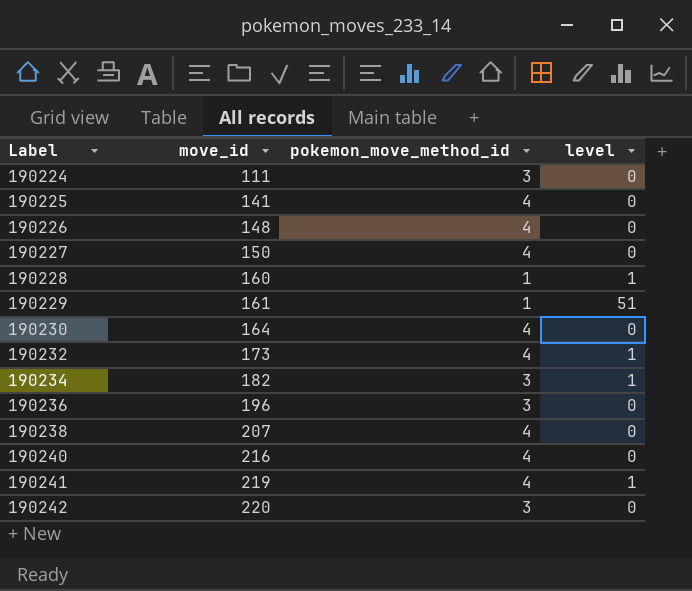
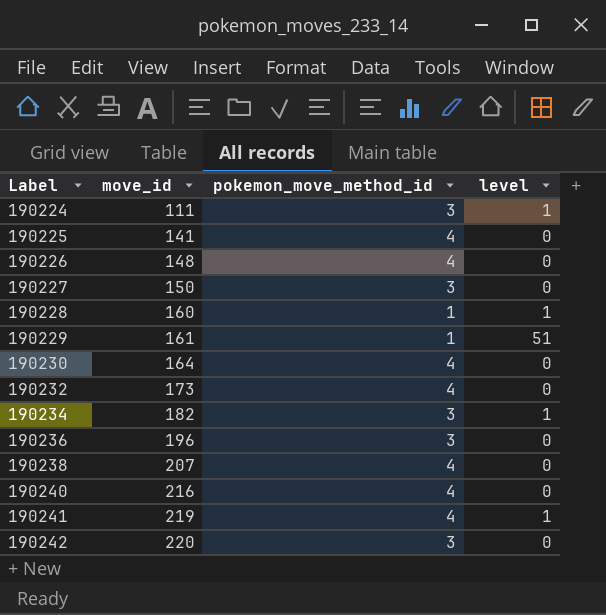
190224 | level: 0 -> 1
190227 | pokemon_move_method_id: 4 -> 3
190232 | level: 1 -> 0

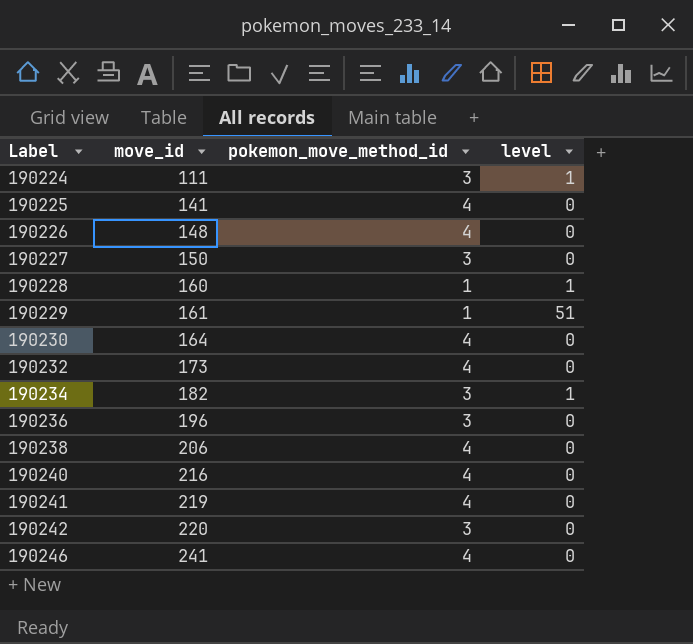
190238 | move_id: 207 -> 206
190241 | level: 1 -> 0
row 190246: none -> 241 | 4 | 0

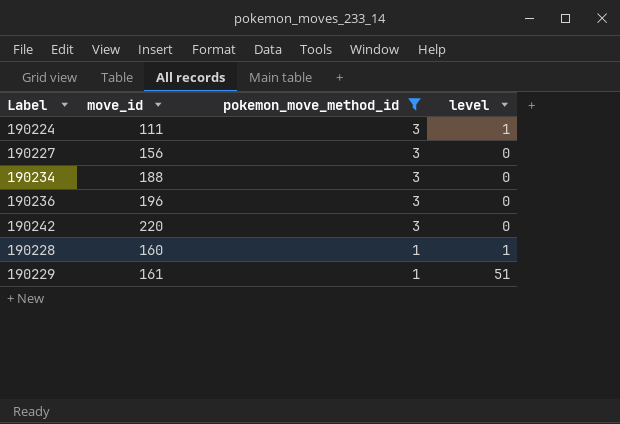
filter: none -> pokemon_move_method_id != 4
row order: Label ascending -> pokemon_move_method_id descending
190227 | move_id: 150 -> 156
190234 | move_id: 182 -> 188
190234 | level: 1 -> 0

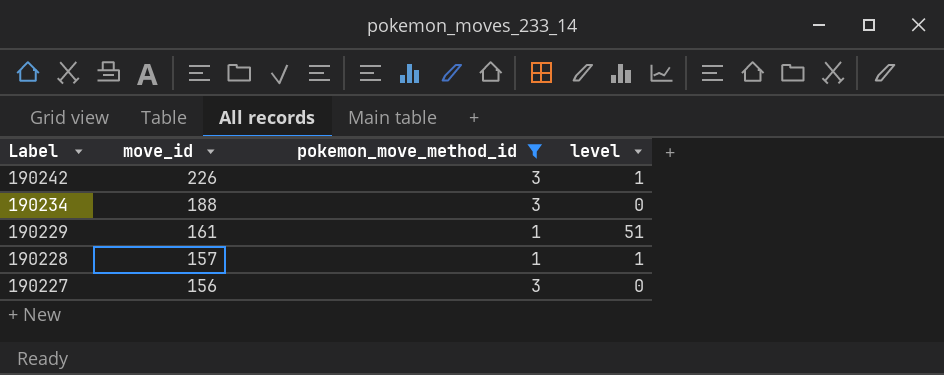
row order: pokemon_move_method_id descending -> Label descending
row 190224: 111 | 3 | 1 -> none
row 190236: 196 | 3 | 0 -> none
190242 | move_id: 220 -> 226
190242 | level: 0 -> 1
190228 | move_id: 160 -> 157

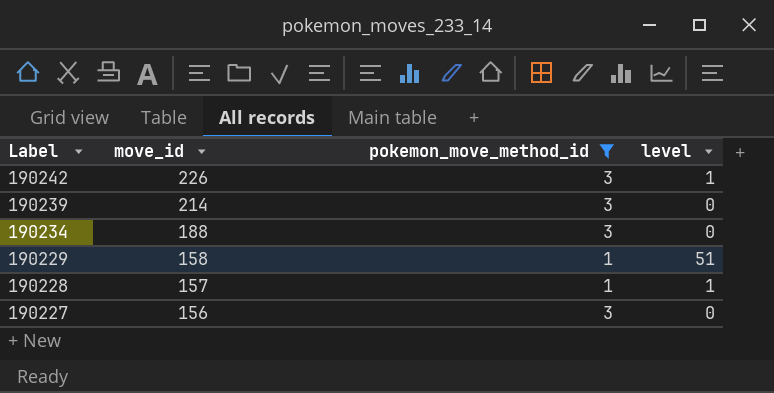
row 190239: none -> 214 | 3 | 0
190229 | move_id: 161 -> 158

